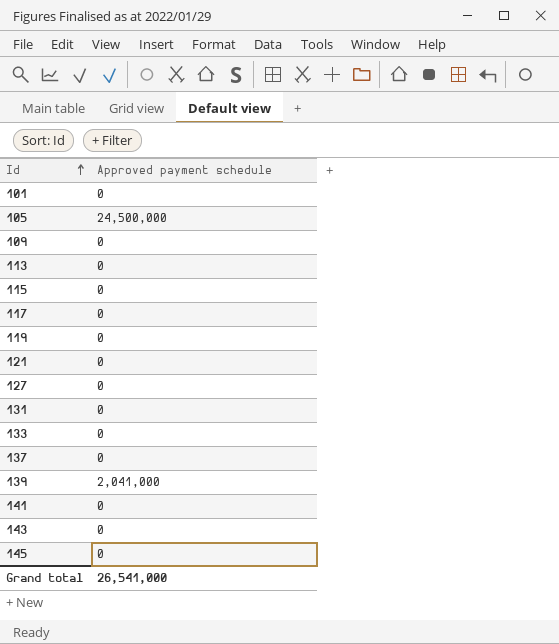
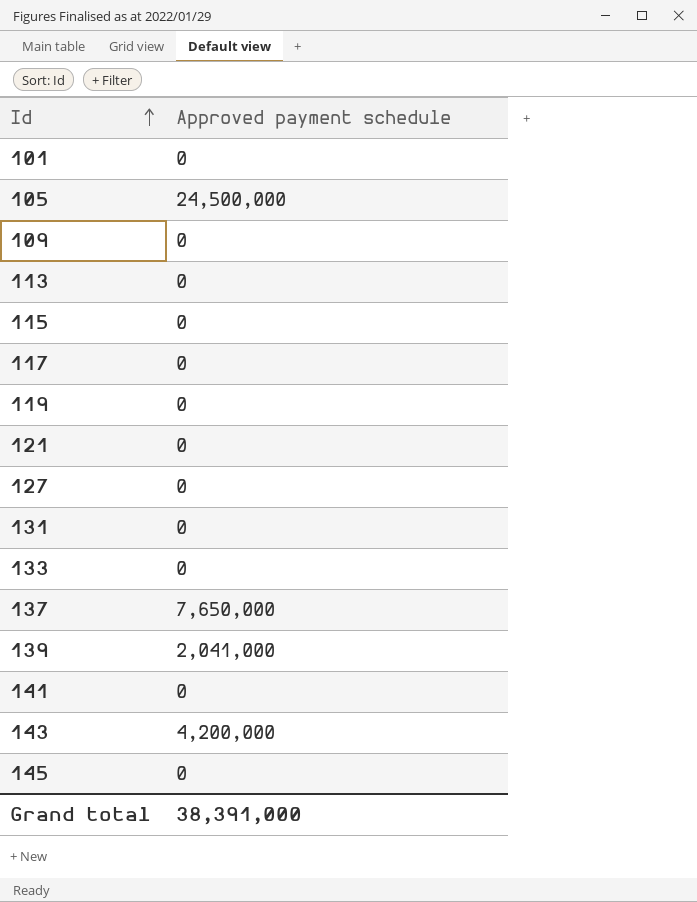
137 | Approved payment schedule: 0 -> 7,650,000
143 | Approved payment schedule: 0 -> 4,200,000
Grand total | Approved payment schedule: 26,541,000 -> 38,391,000

